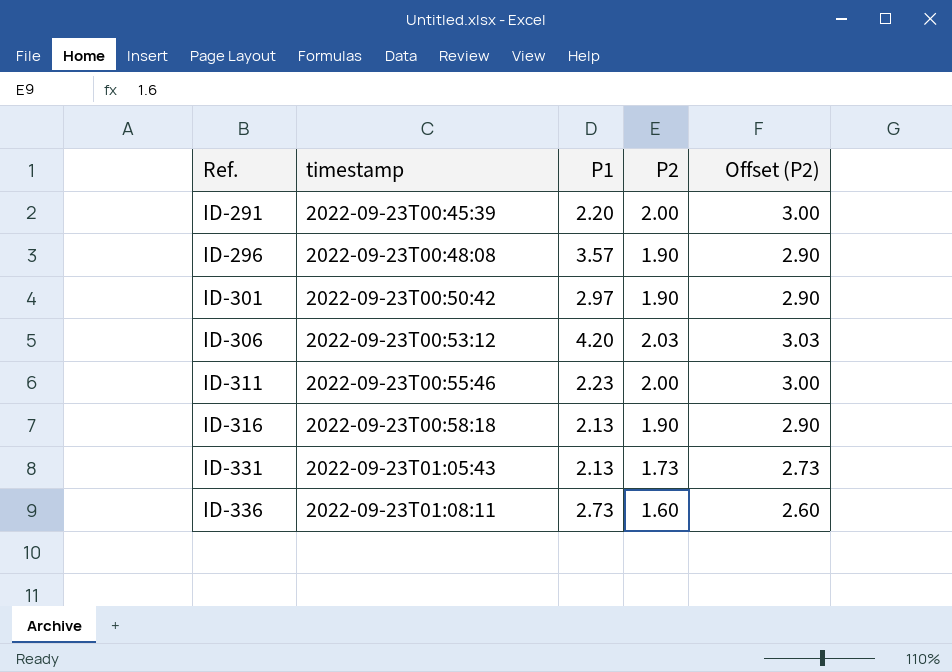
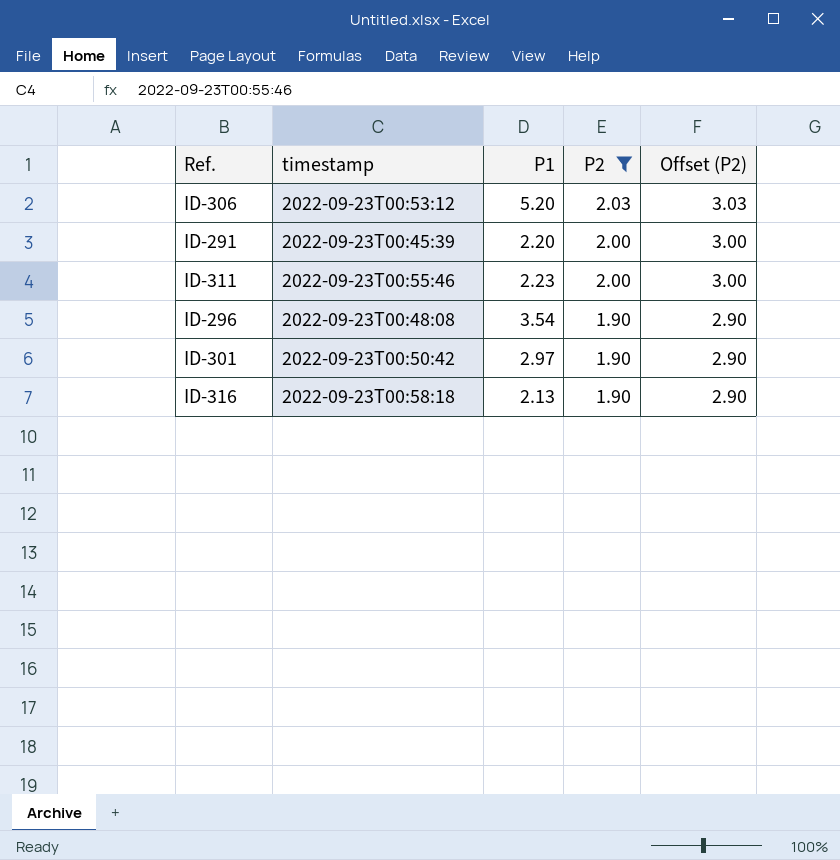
filter: none -> P2 >= 1.90
row order: Ref. ascending -> P2 descending
ID-306 | P1: 4.20 -> 5.20
ID-296 | P1: 3.57 -> 3.54

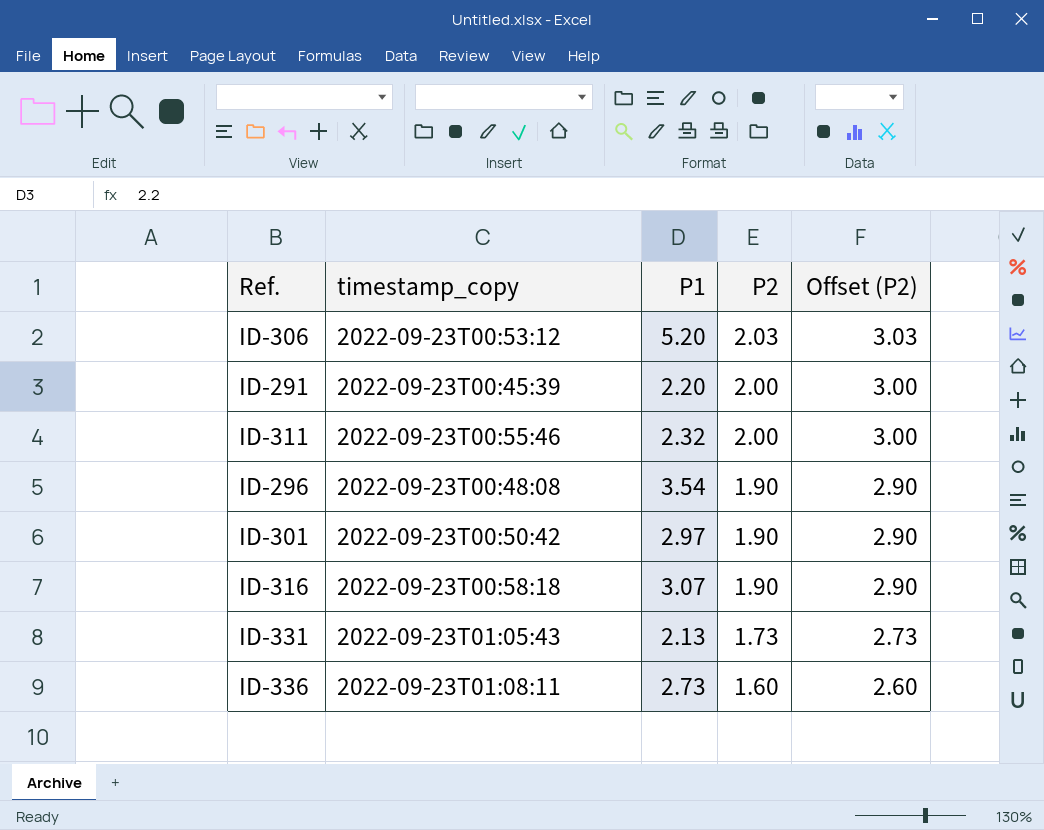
filter: P2 >= 1.90 -> none
column name: timestamp -> timestamp_copy
ID-311 | P1: 2.23 -> 2.32
ID-316 | P1: 2.13 -> 3.07

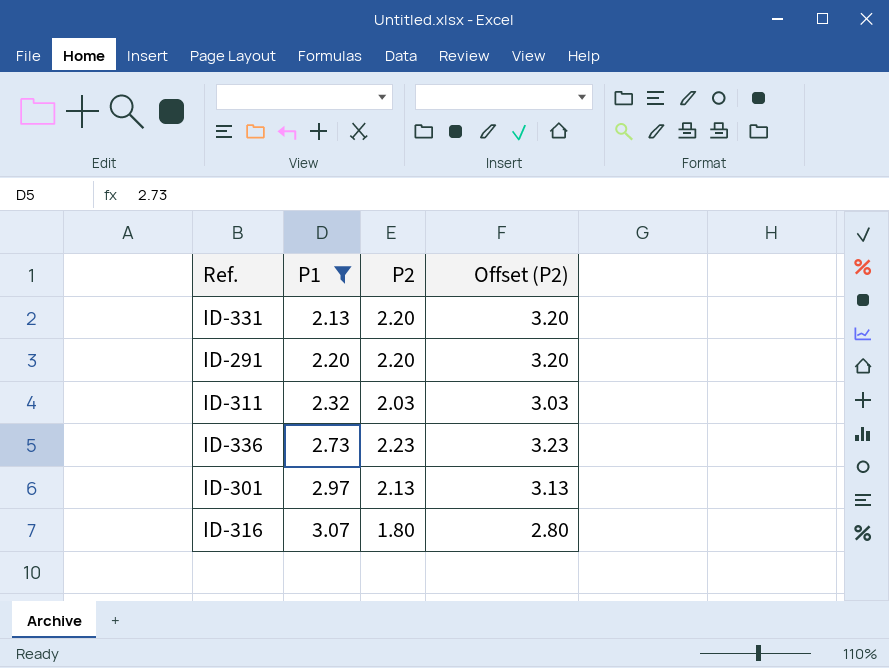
filter: none -> P1 <= 3.07
row order: P2 descending -> P1 ascending
column timestamp_copy | position: 2 -> none
ID-331 | P2: 1.73 -> 2.20
ID-331 | Offset (P2): 2.73 -> 3.20
ID-291 | P2: 2.00 -> 2.20
ID-291 | Offset (P2): 3.00 -> 3.20
ID-311 | P2: 2.00 -> 2.03
ID-311 | Offset (P2): 3.00 -> 3.03
ID-336 | P2: 1.60 -> 2.23
ID-336 | Offset (P2): 2.60 -> 3.23
ID-301 | P2: 1.90 -> 2.13
ID-301 | Offset (P2): 2.90 -> 3.13
ID-316 | P2: 1.90 -> 1.80
ID-316 | Offset (P2): 2.90 -> 2.80

